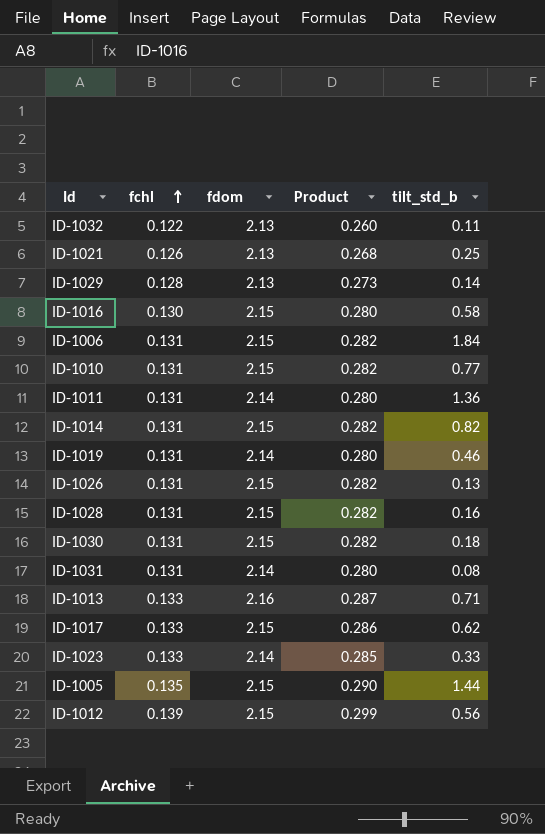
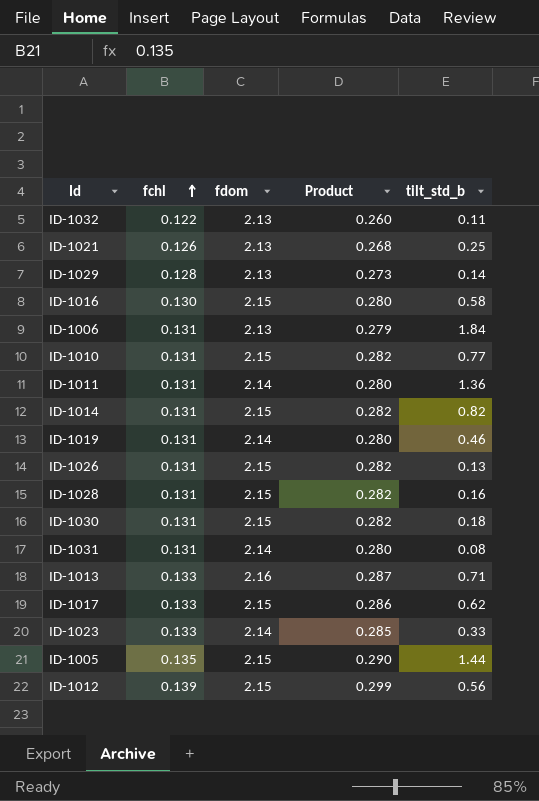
ID-1006 | fdom: 2.15 -> 2.13
ID-1006 | Product: 0.282 -> 0.279

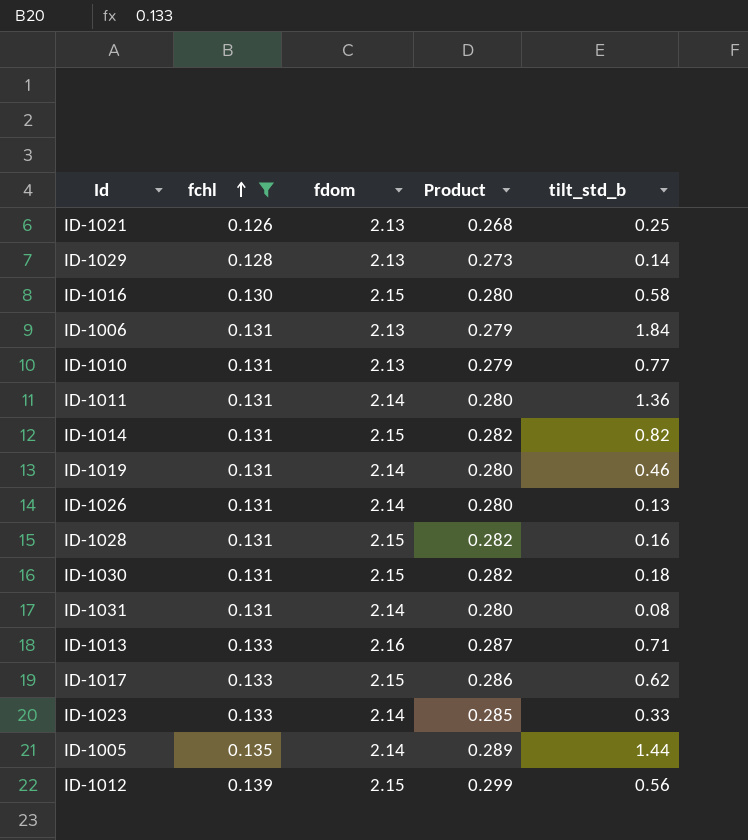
filter: none -> fchl != 0.122
ID-1010 | fdom: 2.15 -> 2.13
ID-1010 | Product: 0.282 -> 0.279
ID-1026 | fdom: 2.15 -> 2.14
ID-1026 | Product: 0.282 -> 0.280
ID-1005 | fdom: 2.15 -> 2.14
ID-1005 | Product: 0.290 -> 0.289

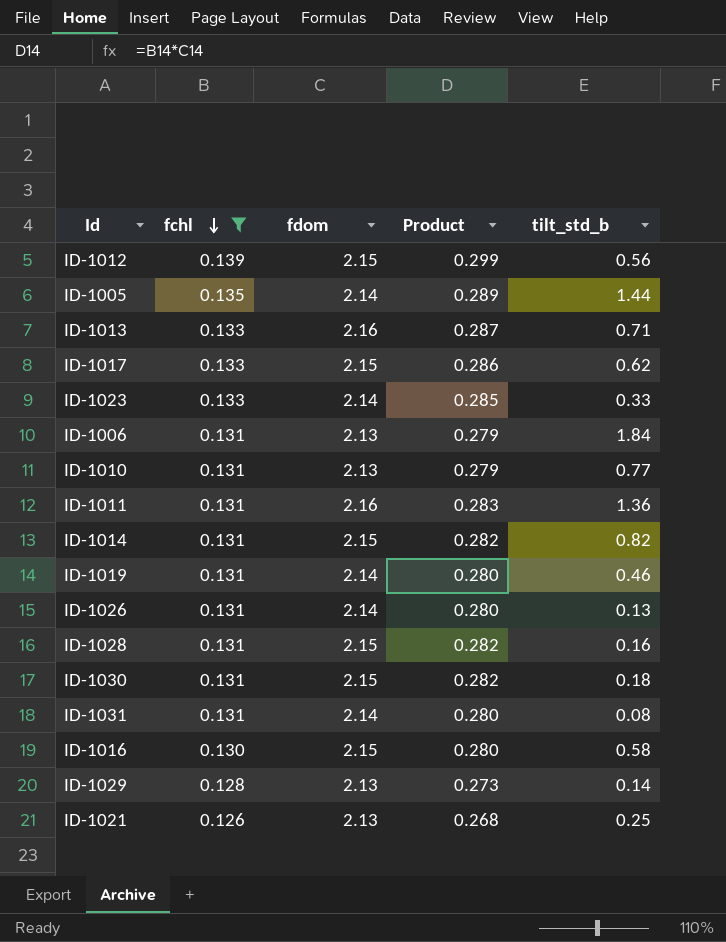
row order: fchl ascending -> fchl descending
ID-1011 | fdom: 2.14 -> 2.16
ID-1011 | Product: 0.280 -> 0.283

